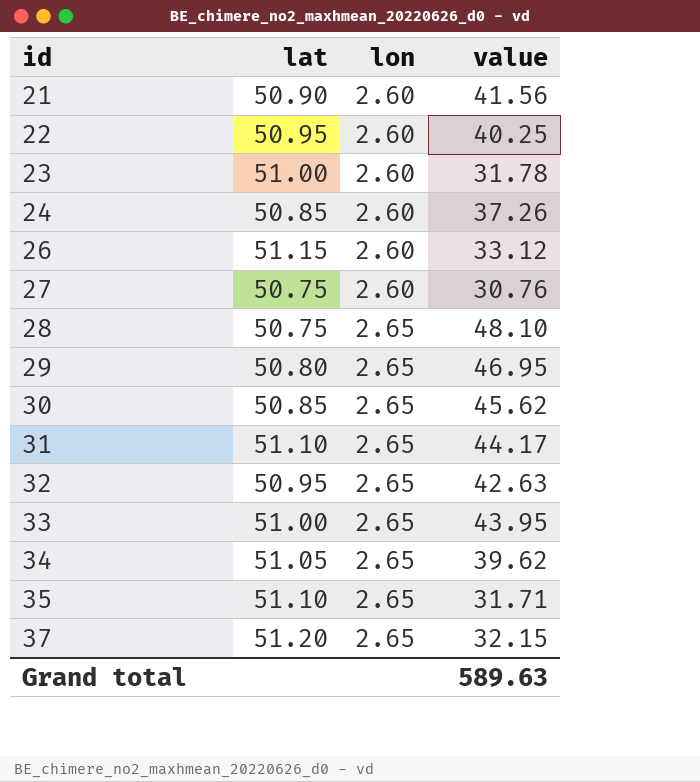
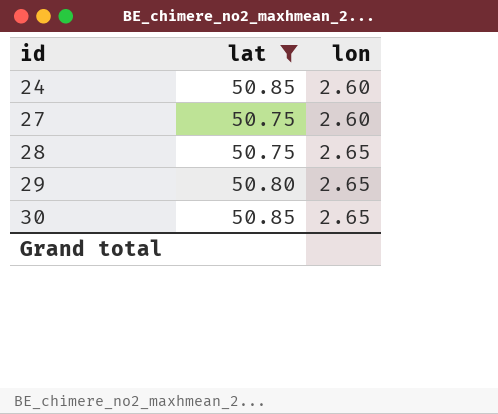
filter: none -> lat <= 50.85
column value | position: 4 -> none

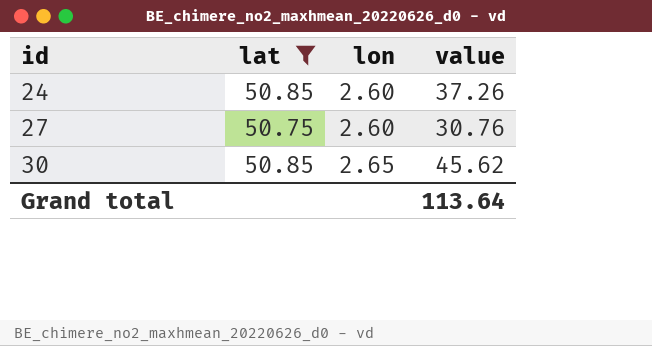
column value | position: none -> 4
row 28: 50.75 | 2.65 -> none
row 29: 50.80 | 2.65 -> none

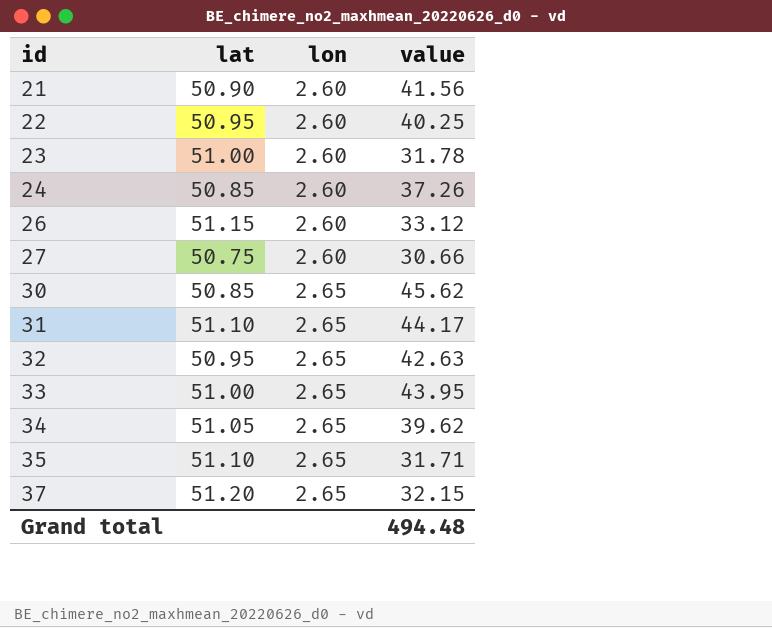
filter: lat <= 50.85 -> none
27 | value: 30.76 -> 30.66
Grand total | value: 113.64 -> 494.48

